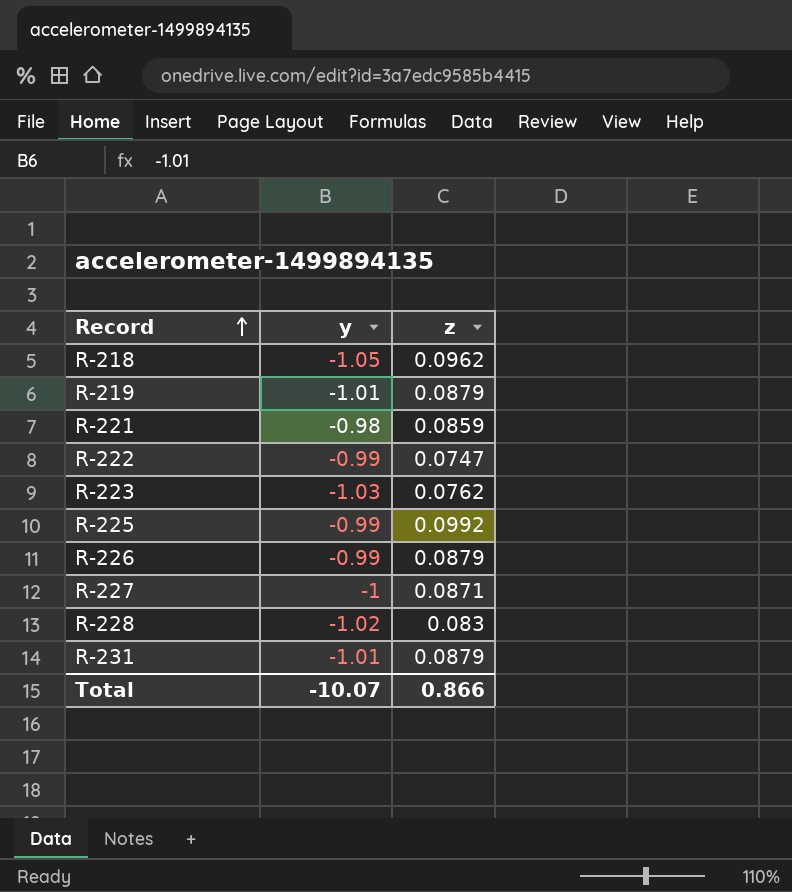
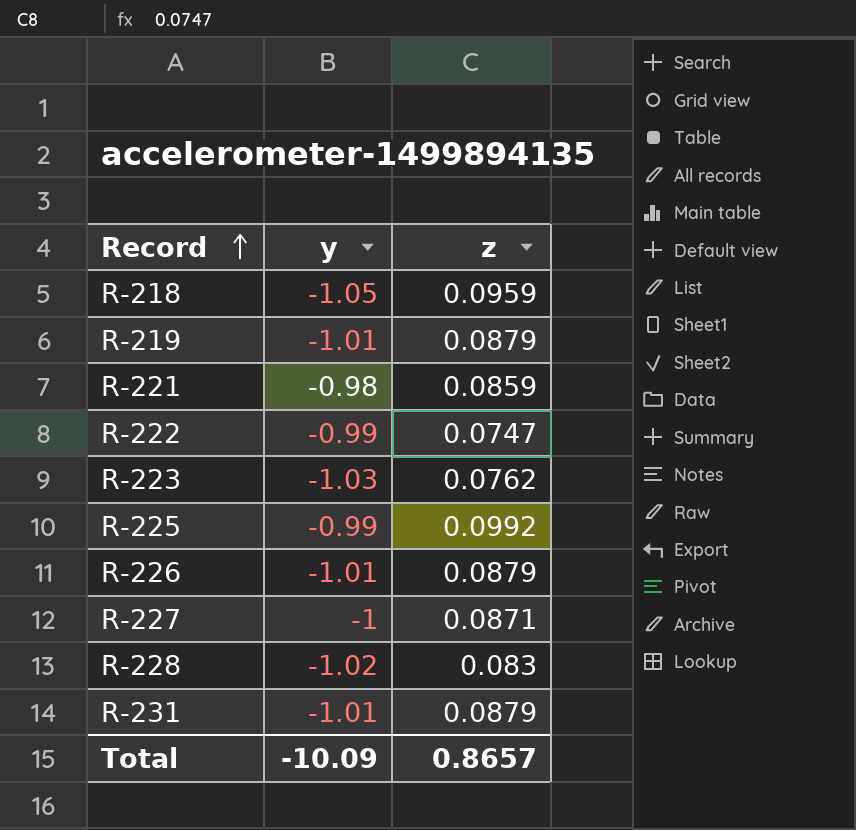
R-218 | z: 0.0962 -> 0.0959
R-226 | y: -0.99 -> -1.01
Total | y: -10.07 -> -10.09
Total | z: 0.866 -> 0.8657

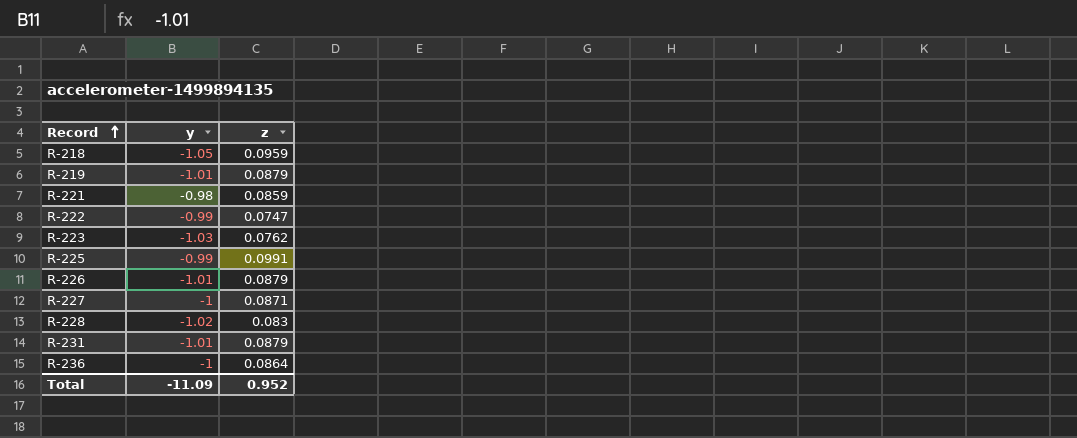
R-225 | z: 0.0992 -> 0.0991
row R-236: none -> -1 | 0.0864
Total | y: -10.09 -> -11.09
Total | z: 0.8657 -> 0.952

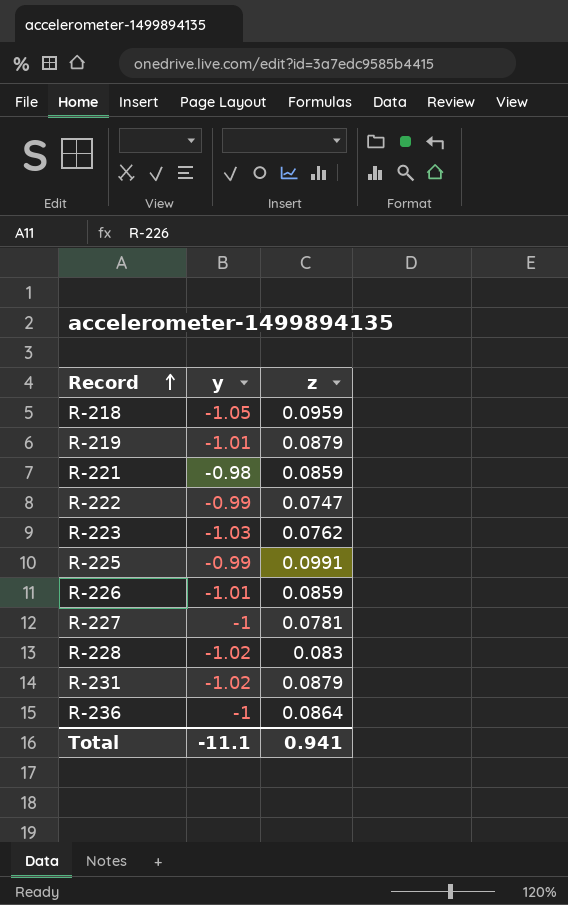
R-226 | z: 0.0879 -> 0.0859
R-227 | z: 0.0871 -> 0.0781
R-231 | y: -1.01 -> -1.02
Total | y: -11.09 -> -11.1
Total | z: 0.952 -> 0.941

